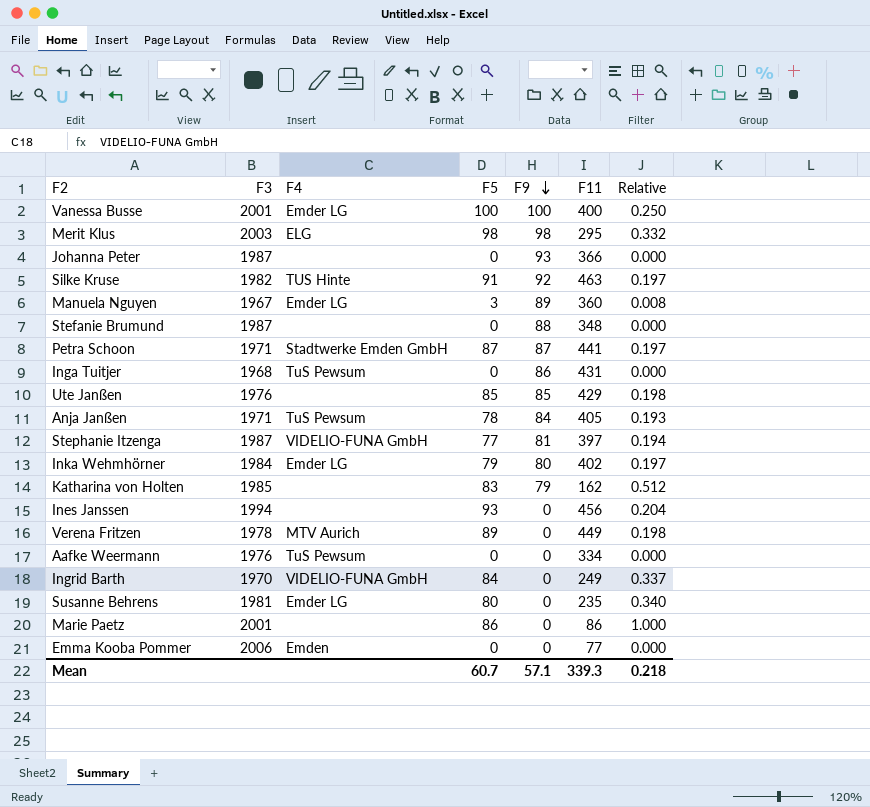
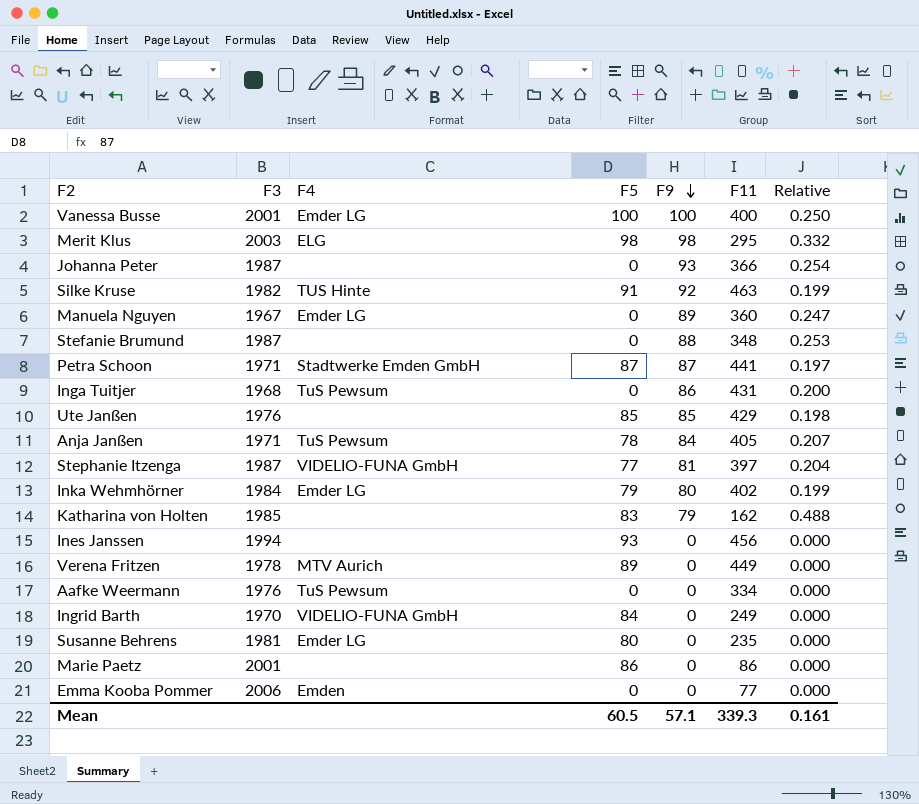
column Relative | formula: [F5] / [F11] -> [F9] / [F11]
Manuela Nguyen | F5: 3 -> 0
Mean | F5: 60.7 -> 60.5
Mean | Relative: 0.218 -> 0.161

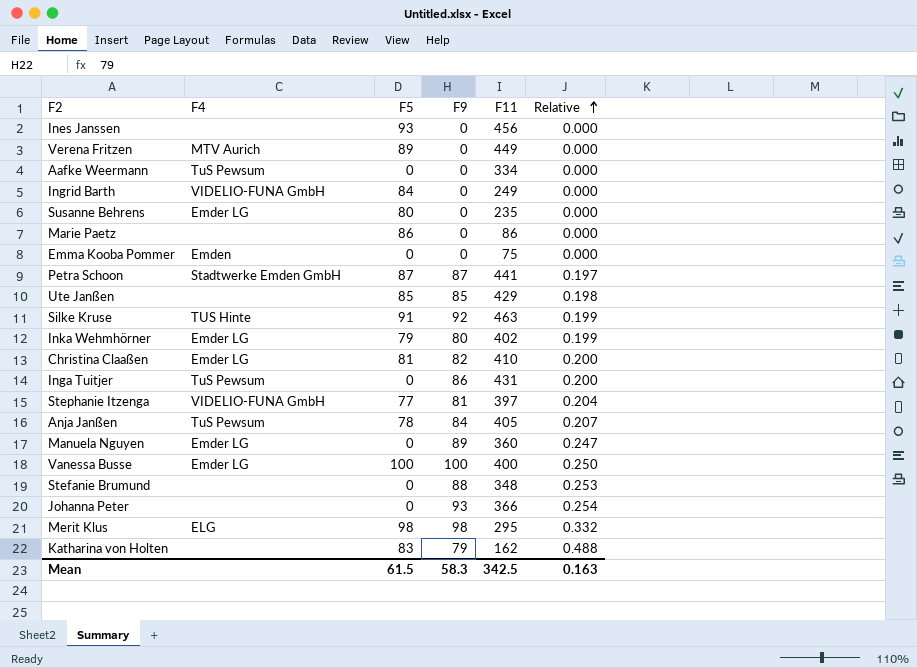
row order: F9 descending -> Relative ascending
column F3 | position: 2 -> none
Emma Kooba Pommer | F11: 77 -> 75
row Christina Claaßen: none -> Emder LG | 81 | 82 | 410 | 0.200
Mean | F5: 60.5 -> 61.5
Mean | F9: 57.1 -> 58.3
Mean | F11: 339.3 -> 342.5
Mean | Relative: 0.161 -> 0.163

